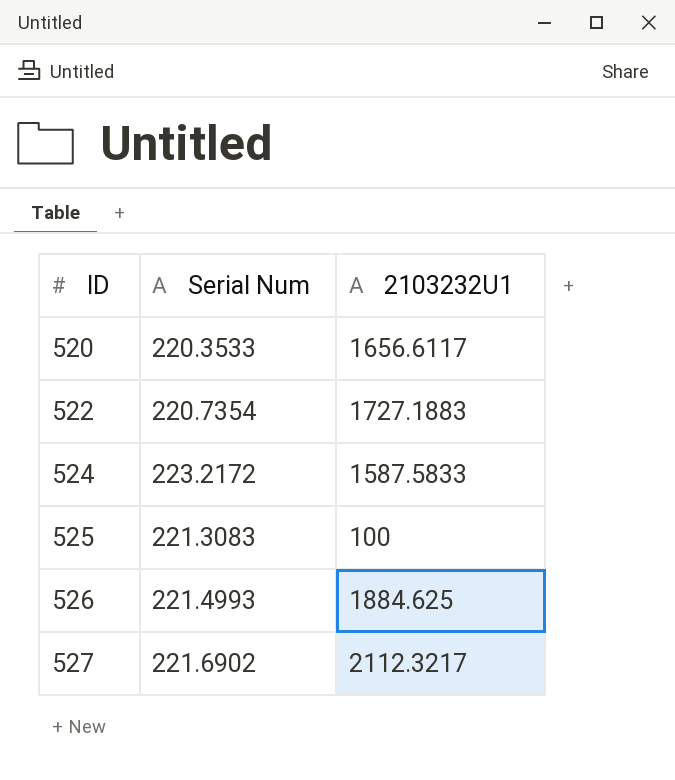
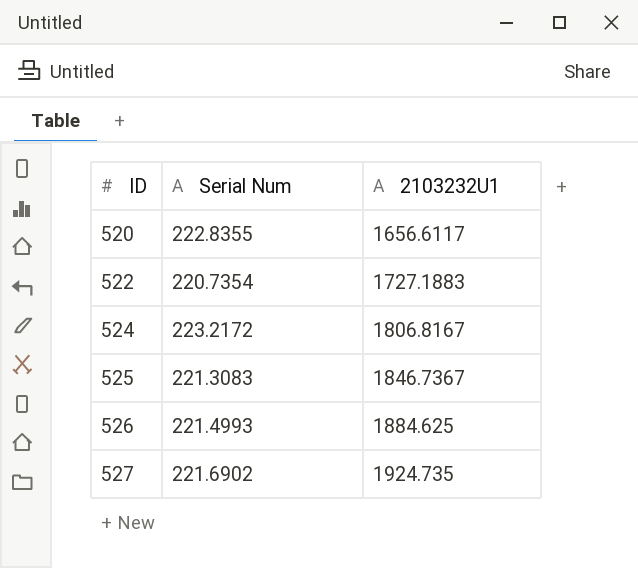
520 | Serial Num: 220.3533 -> 222.8355
524 | 2103232U1: 1587.5833 -> 1806.8167
525 | 2103232U1: 100 -> 1846.7367
527 | 2103232U1: 2112.3217 -> 1924.735

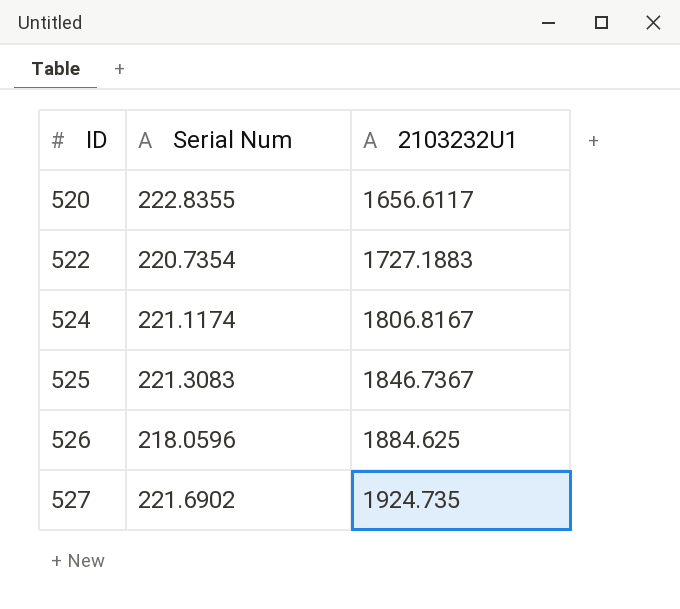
524 | Serial Num: 223.2172 -> 221.1174
526 | Serial Num: 221.4993 -> 218.0596

